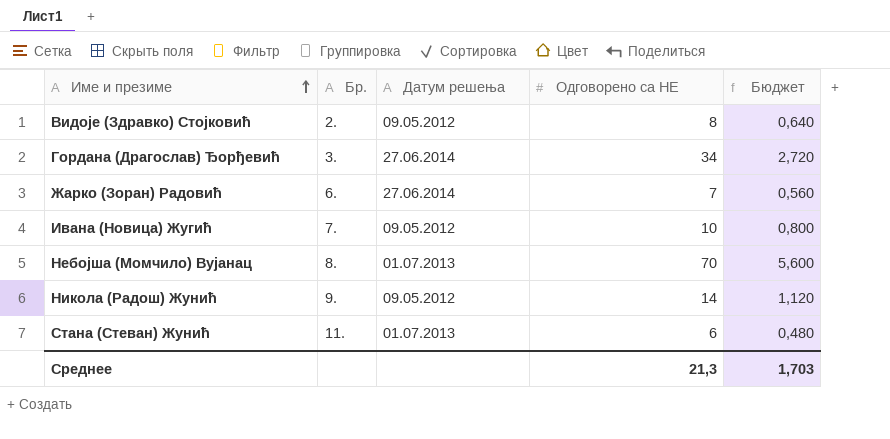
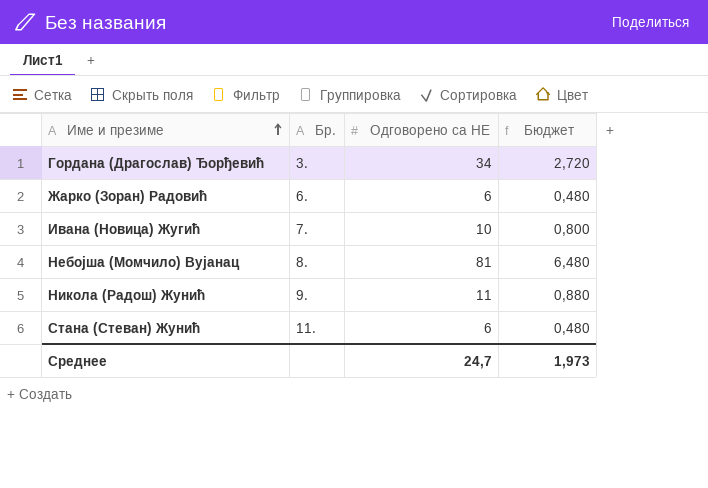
column Датум решења | position: 3 -> none
row Видоје (Здравко) Стојковић: 2. | 09.05.2012 | 8 | 0,640 -> none
Жарко (Зоран) Радовић | Одговорено са НЕ: 7 -> 6
Жарко (Зоран) Радовић | Бюджет: 0,560 -> 0,480
Небојша (Момчило) Вујанац | Одговорено са НЕ: 70 -> 81
Небојша (Момчило) Вујанац | Бюджет: 5,600 -> 6,480
Никола (Радош) Жунић | Одговорено са НЕ: 14 -> 11
Никола (Радош) Жунић | Бюджет: 1,120 -> 0,880
Среднее | Одговорено са НЕ: 21,3 -> 24,7
Среднее | Бюджет: 1,703 -> 1,973

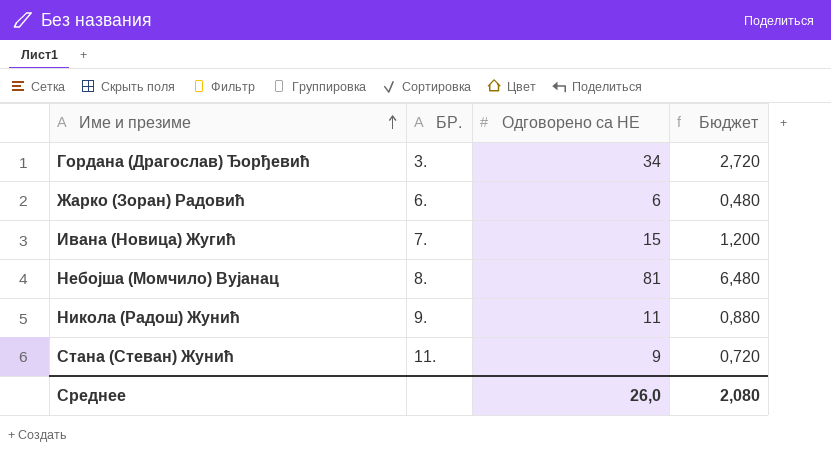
column name: Бр. -> БР.
Ивана (Новица) Жугић | Одговорено са НЕ: 10 -> 15
Ивана (Новица) Жугић | Бюджет: 0,800 -> 1,200
Стана (Стеван) Жунић | Одговорено са НЕ: 6 -> 9
Стана (Стеван) Жунић | Бюджет: 0,480 -> 0,720
Среднее | Одговорено са НЕ: 24,7 -> 26,0
Среднее | Бюджет: 1,973 -> 2,080

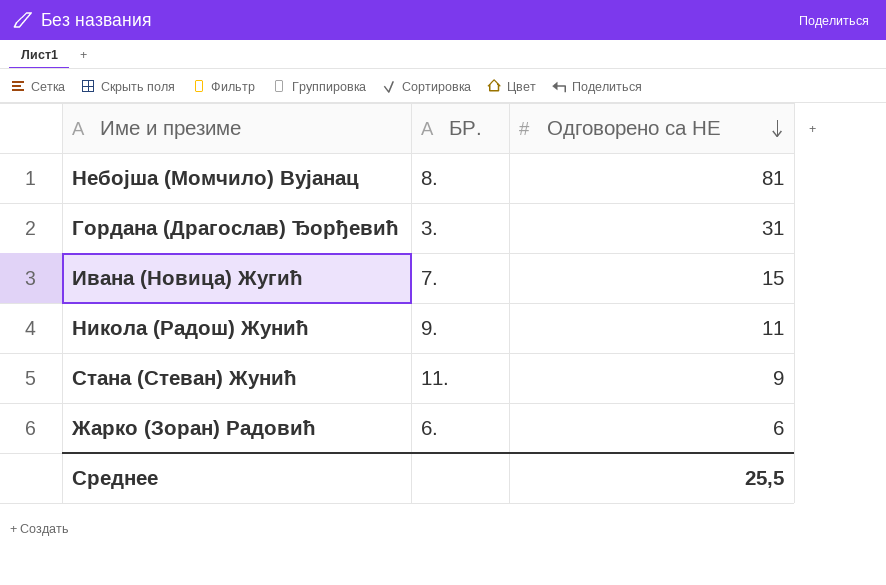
row order: Име и презиме ascending -> Одговорено са НЕ descending
column Бюджет | formula: [Одговорено са НЕ] * 0,08 -> none
Гордана (Драгослав) Ђорђевић | Одговорено са НЕ: 34 -> 31
Среднее | Одговорено са НЕ: 26,0 -> 25,5

